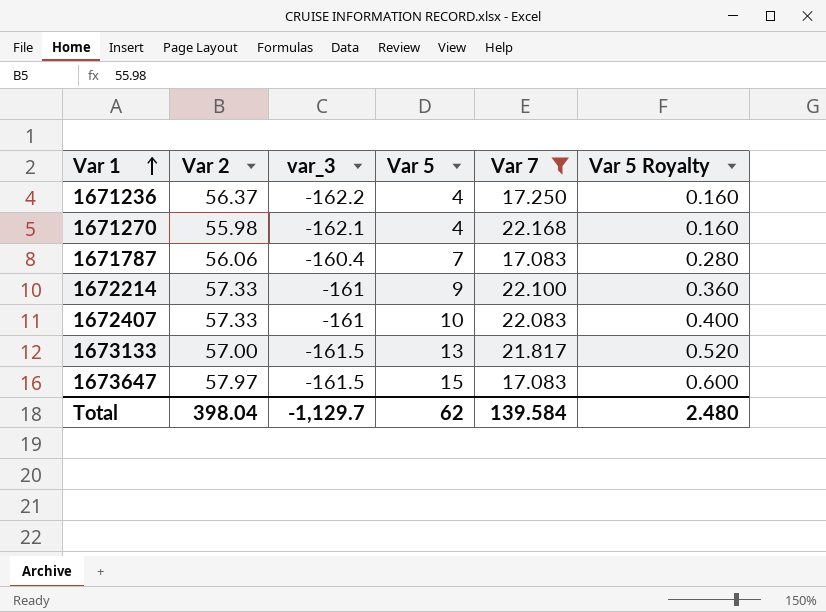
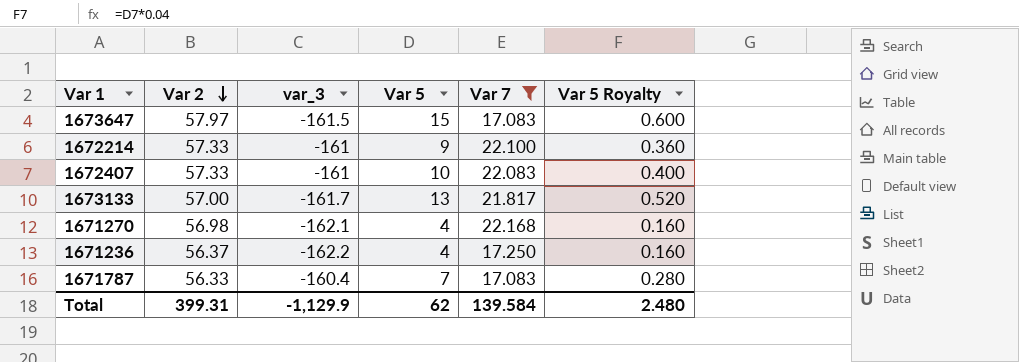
row order: Var 1 ascending -> Var 2 descending
1673133 | var_3: -161.5 -> -161.7
1671270 | Var 2: 55.98 -> 56.98
1671787 | Var 2: 56.06 -> 56.33
Total | Var 2: 398.04 -> 399.31
Total | var_3: -1,129.7 -> -1,129.9

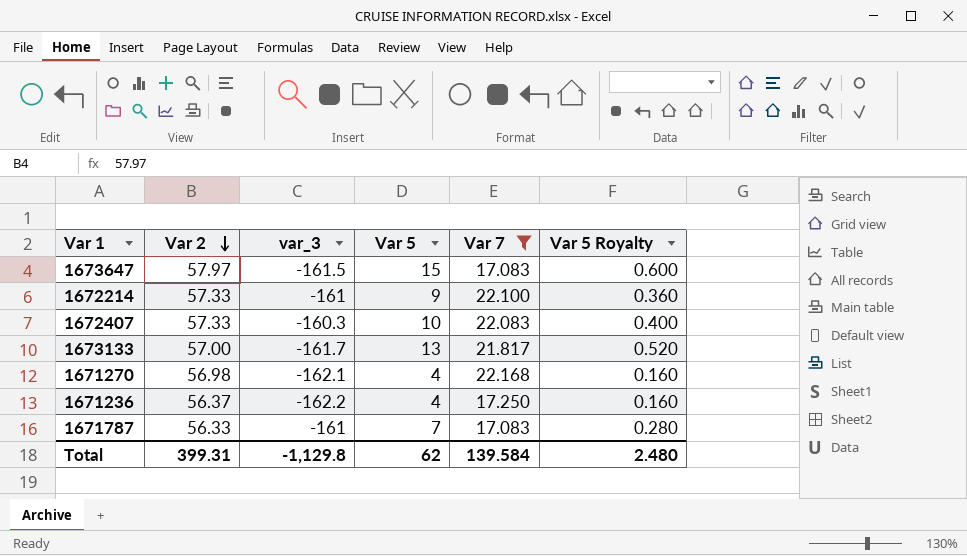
1672407 | var_3: -161 -> -160.3
1671787 | var_3: -160.4 -> -161
Total | var_3: -1,129.9 -> -1,129.8

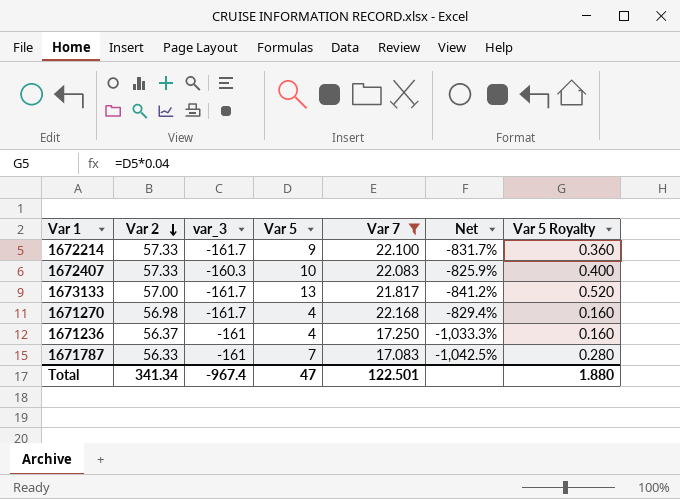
column Net | formula: none -> ([var_3] - [Var 7]) / [Var 7]
row 1673647: 57.97 | -161.5 | 15 | 17.083 | 0.600 -> none
1672214 | var_3: -161 -> -161.7
1671270 | var_3: -162.1 -> -161.7
1671236 | var_3: -162.2 -> -161
Total | Var 2: 399.31 -> 341.34
Total | var_3: -1,129.8 -> -967.4
Total | Var 5: 62 -> 47
Total | Var 7: 139.584 -> 122.501
Total | Var 5 Royalty: 2.480 -> 1.880

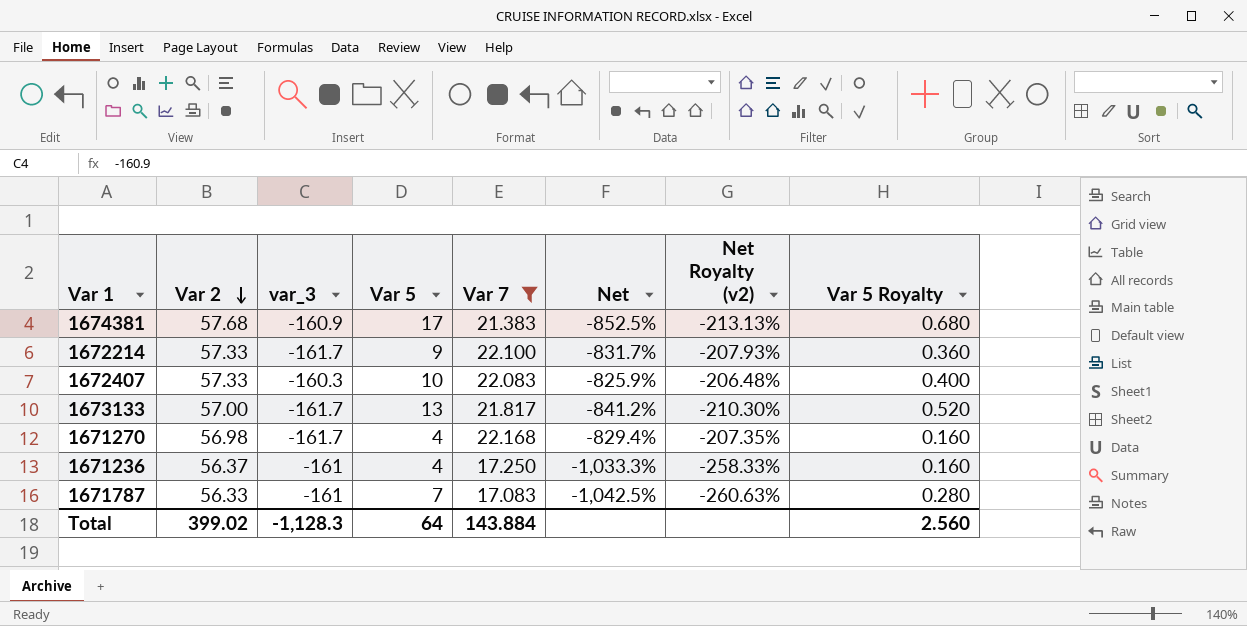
column Net Royalty (v2) | formula: none -> [Net] * 0.25
row 1674381: none -> 57.68 | -160.9 | 17 | 21.383 | -852.5% | -213.13% | 0.680
Total | Var 2: 341.34 -> 399.02
Total | var_3: -967.4 -> -1,128.3
Total | Var 5: 47 -> 64
Total | Var 7: 122.501 -> 143.884
Total | Var 5 Royalty: 1.880 -> 2.560

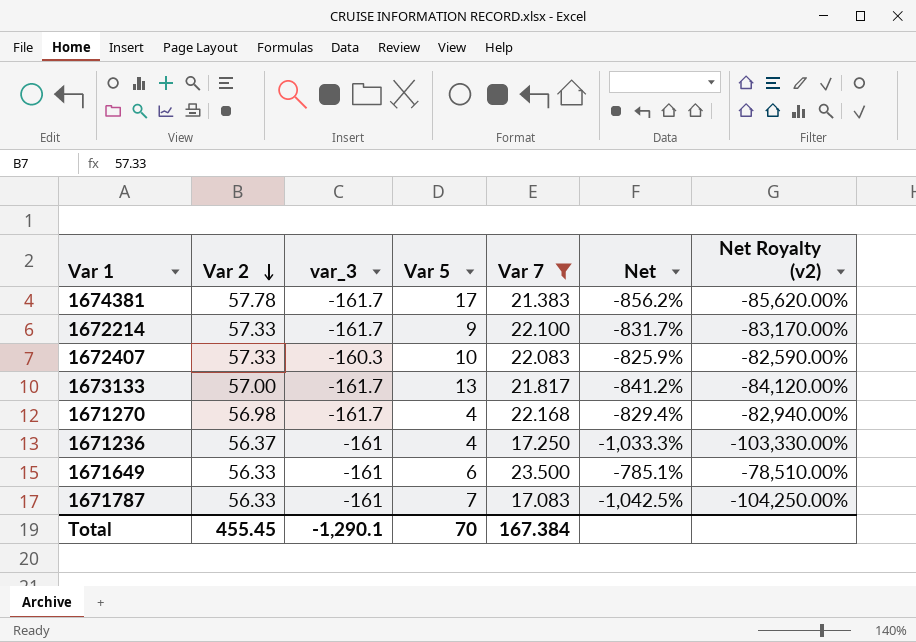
column Var 5 Royalty | formula: [Var 5] * 0.04 -> none
column Net Royalty (v2) | formula: [Net] * 0.25 -> [Net] * 100
1674381 | Var 2: 57.68 -> 57.78
1674381 | var_3: -160.9 -> -161.7
1674381 | Net: -852.5% -> -856.2%
row 1671649: none -> 56.33 | -161 | 6 | 23.500 | -785.1% | -78,510.00%
Total | Var 2: 399.02 -> 455.45
Total | var_3: -1,128.3 -> -1,290.1
Total | Var 5: 64 -> 70
Total | Var 7: 143.884 -> 167.384

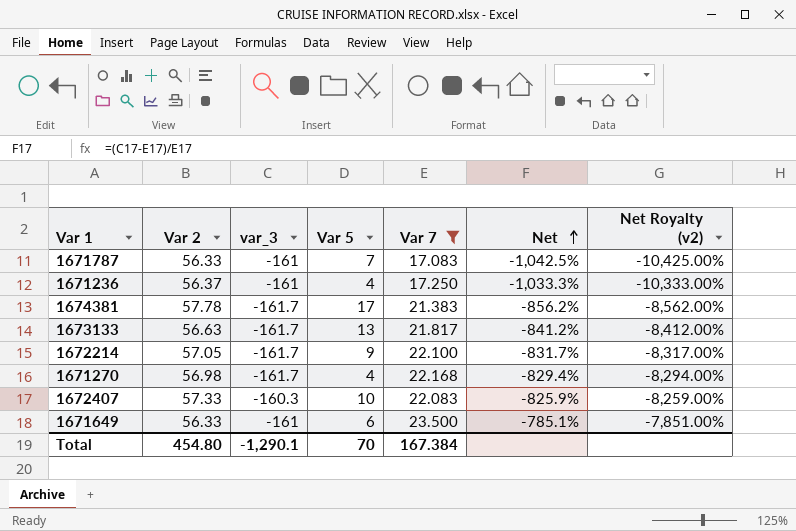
row order: Var 2 descending -> Net ascending
column Net Royalty (v2) | formula: [Net] * 100 -> [Net] * 10
1673133 | Var 2: 57.00 -> 56.63
1672214 | Var 2: 57.33 -> 57.05
Total | Var 2: 455.45 -> 454.80

